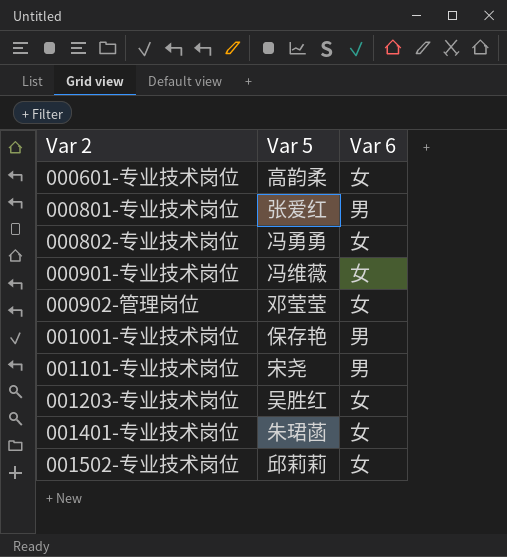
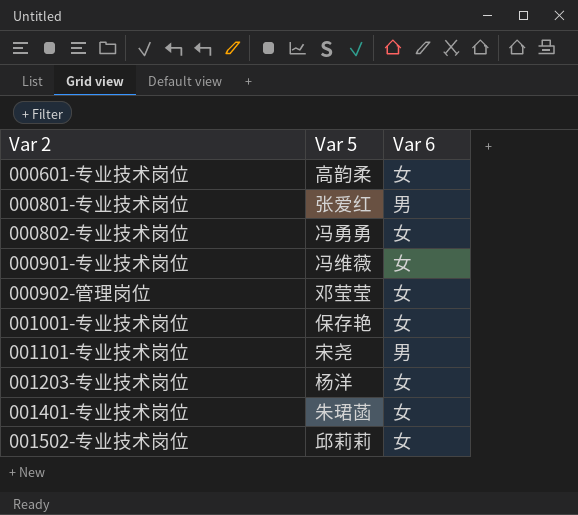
001001-专业技术岗位 | Var 6: 男 -> 女
001203-专业技术岗位 | Var 5: 吴胜红 -> 杨洋

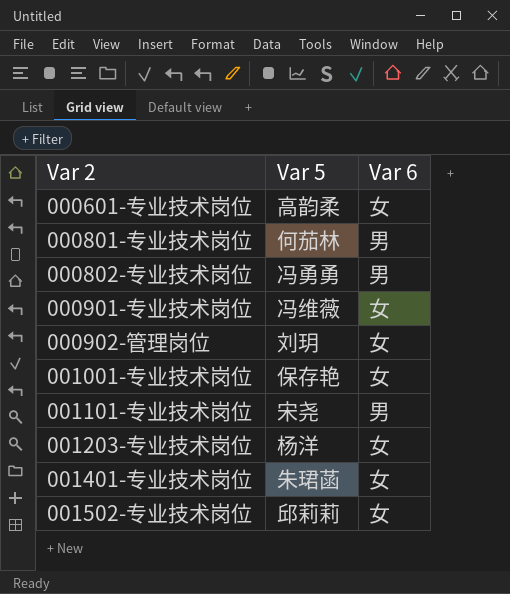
000801-专业技术岗位 | Var 5: 张爱红 -> 何茄林
000802-专业技术岗位 | Var 6: 女 -> 男
000902-管理岗位 | Var 5: 邓莹莹 -> 刘玥

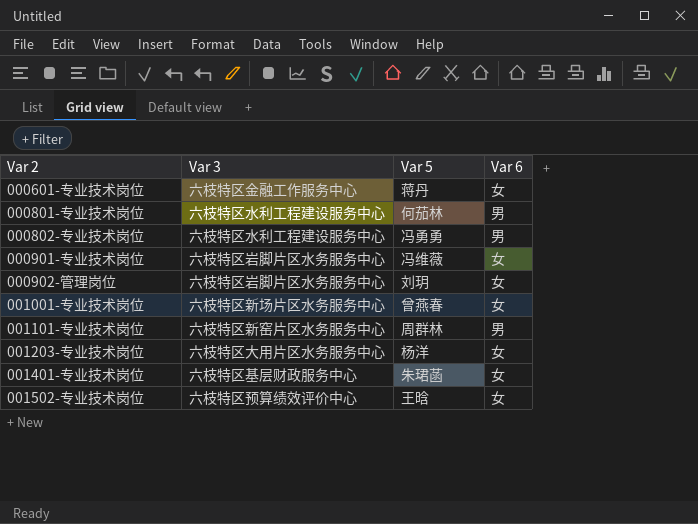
column Var 3 | position: none -> 2
000601-专业技术岗位 | Var 5: 高韵柔 -> 蒋丹
001001-专业技术岗位 | Var 5: 保存艳 -> 曾燕春
001101-专业技术岗位 | Var 5: 宋尧 -> 周群林
001502-专业技术岗位 | Var 5: 邱莉莉 -> 王晗

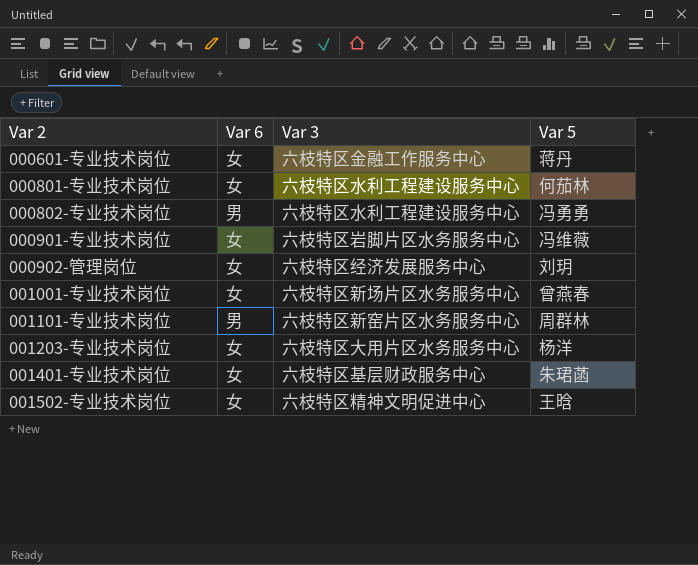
column Var 6 | position: 4 -> 2
000801-专业技术岗位 | Var 6: 男 -> 女
000902-管理岗位 | Var 3: 六枝特区岩脚片区水务服务中心 -> 六枝特区经济发展服务中心
001502-专业技术岗位 | Var 3: 六枝特区预算绩效评价中心 -> 六枝特区精神文明促进中心

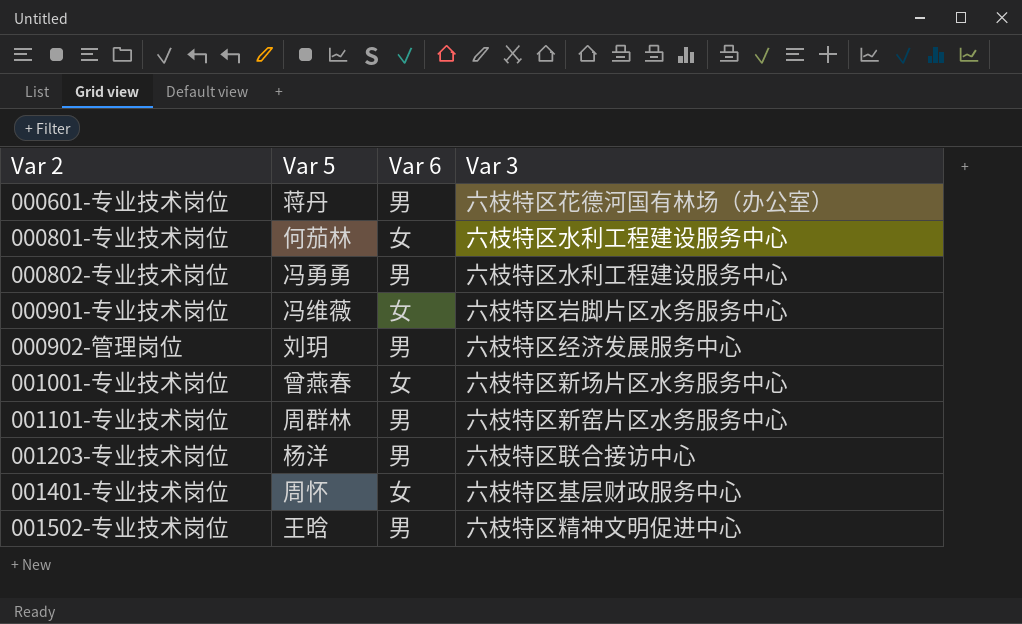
column Var 5 | position: 4 -> 2
000601-专业技术岗位 | Var 6: 女 -> 男
000601-专业技术岗位 | Var 3: 六枝特区金融工作服务中心 -> 六枝特区花德河国有林场（办公室）
000902-管理岗位 | Var 6: 女 -> 男
001203-专业技术岗位 | Var 6: 女 -> 男
001203-专业技术岗位 | Var 3: 六枝特区大用片区水务服务中心 -> 六枝特区联合接访中心
001401-专业技术岗位 | Var 5: 朱珺菡 -> 周怀
001502-专业技术岗位 | Var 6: 女 -> 男

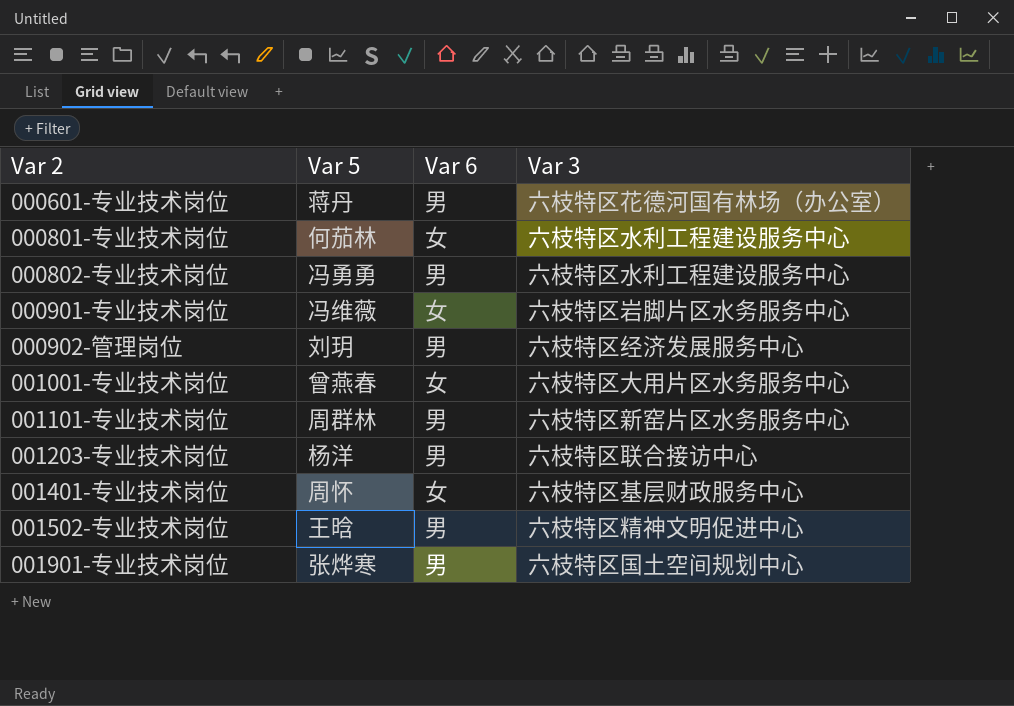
001001-专业技术岗位 | Var 3: 六枝特区新场片区水务服务中心 -> 六枝特区大用片区水务服务中心
row 001901-专业技术岗位: none -> 张烨寒 | 男 | 六枝特区国土空间规划中心

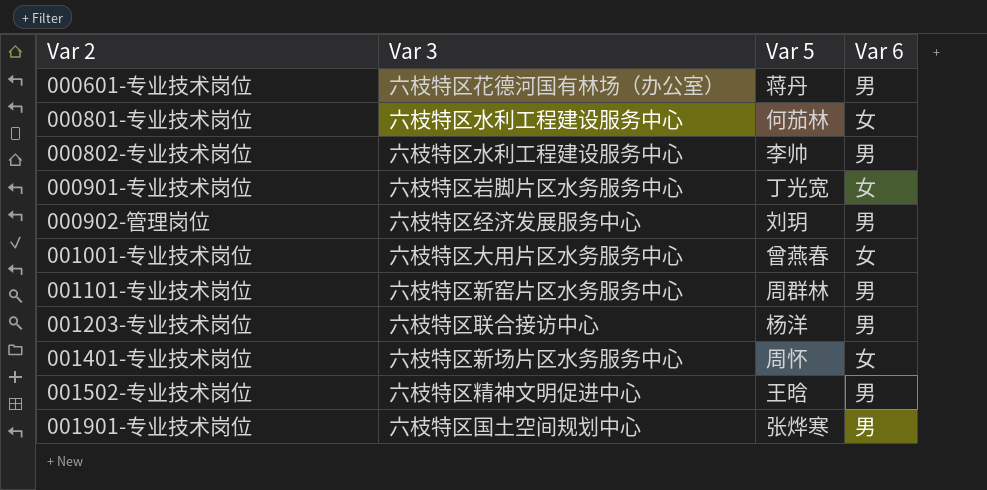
column Var 3 | position: 4 -> 2
000802-专业技术岗位 | Var 5: 冯勇勇 -> 李帅
000901-专业技术岗位 | Var 5: 冯维薇 -> 丁光宽
001401-专业技术岗位 | Var 3: 六枝特区基层财政服务中心 -> 六枝特区新场片区水务服务中心

